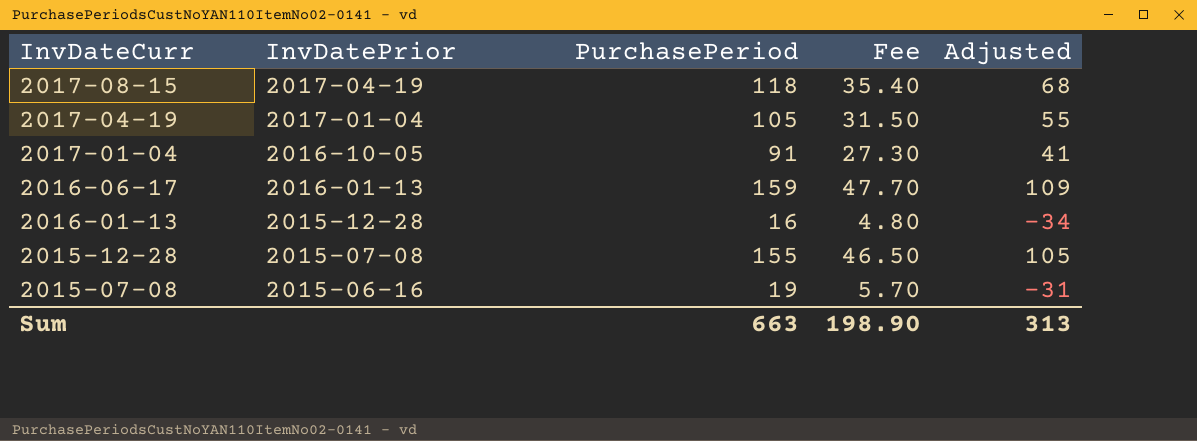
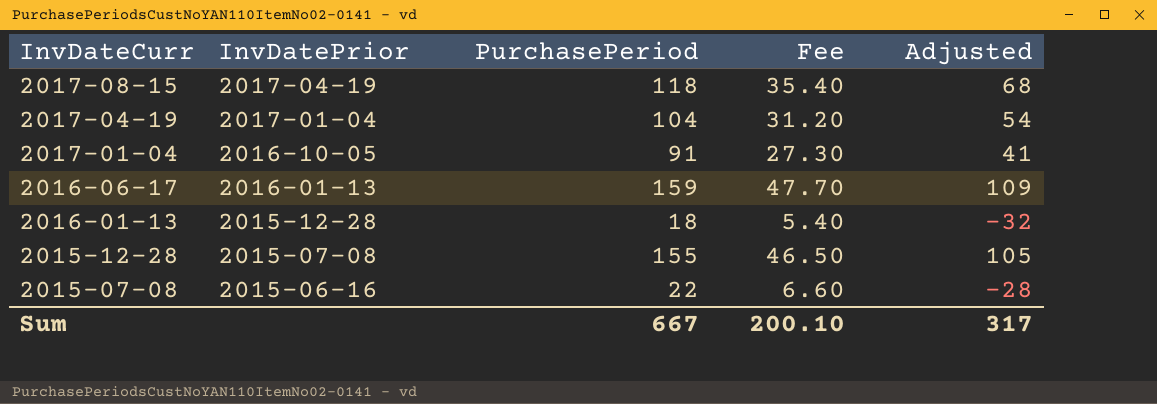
2017-04-19 | PurchasePeriod: 105 -> 104
2017-04-19 | Fee: 31.50 -> 31.20
2017-04-19 | Adjusted: 55 -> 54
2016-01-13 | PurchasePeriod: 16 -> 18
2016-01-13 | Fee: 4.80 -> 5.40
2016-01-13 | Adjusted: -34 -> -32
2015-07-08 | PurchasePeriod: 19 -> 22
2015-07-08 | Fee: 5.70 -> 6.60
2015-07-08 | Adjusted: -31 -> -28
Sum | PurchasePeriod: 663 -> 667
Sum | Fee: 198.90 -> 200.10
Sum | Adjusted: 313 -> 317

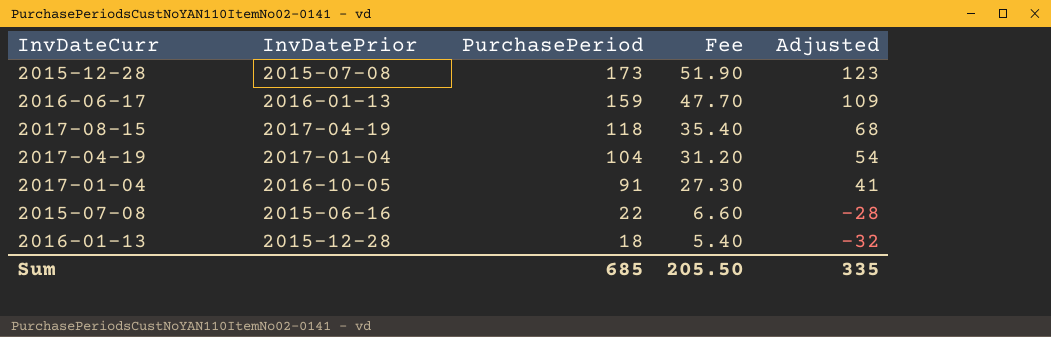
row order: InvDateCurr descending -> PurchasePeriod descending
2015-12-28 | PurchasePeriod: 155 -> 173
2015-12-28 | Fee: 46.50 -> 51.90
2015-12-28 | Adjusted: 105 -> 123
Sum | PurchasePeriod: 667 -> 685
Sum | Fee: 200.10 -> 205.50
Sum | Adjusted: 317 -> 335

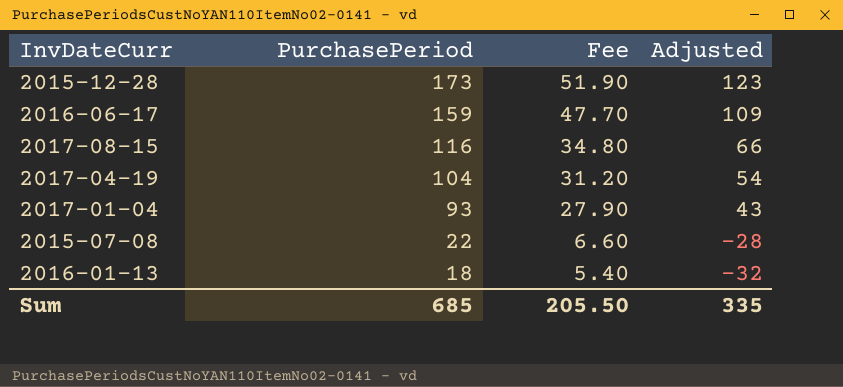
column InvDatePrior | position: 2 -> none
2017-08-15 | PurchasePeriod: 118 -> 116
2017-08-15 | Fee: 35.40 -> 34.80
2017-08-15 | Adjusted: 68 -> 66
2017-01-04 | PurchasePeriod: 91 -> 93
2017-01-04 | Fee: 27.30 -> 27.90
2017-01-04 | Adjusted: 41 -> 43

